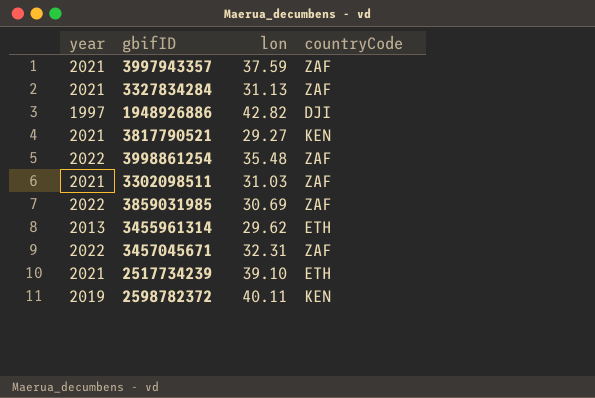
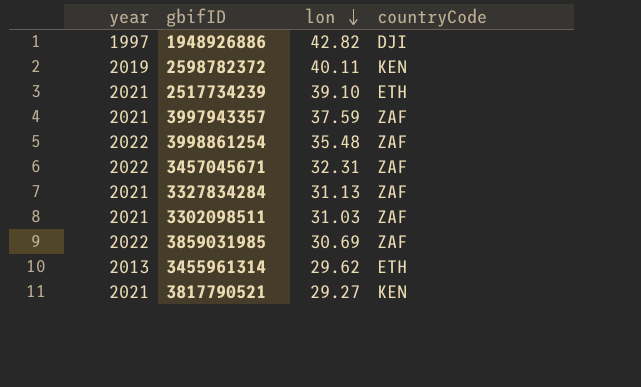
row order: none -> lon descending

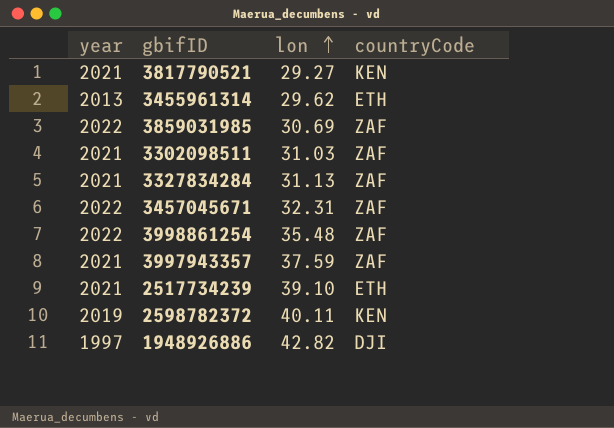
row order: lon descending -> lon ascending

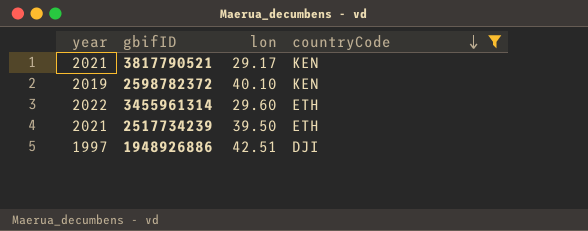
filter: none -> countryCode != ZAF
row order: lon ascending -> countryCode descending
3817790521 | lon: 29.27 -> 29.17
2598782372 | lon: 40.11 -> 40.10
3455961314 | year: 2013 -> 2022
3455961314 | lon: 29.62 -> 29.60
2517734239 | lon: 39.10 -> 39.50
1948926886 | lon: 42.82 -> 42.51

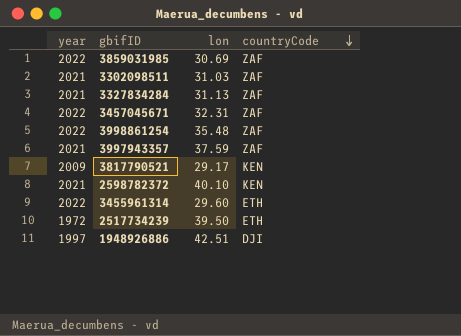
filter: countryCode != ZAF -> none
3817790521 | year: 2021 -> 2009
2598782372 | year: 2019 -> 2021
2517734239 | year: 2021 -> 1972

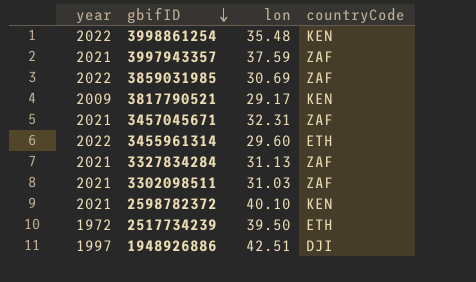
row order: countryCode descending -> gbifID descending
3998861254 | countryCode: ZAF -> KEN
3457045671 | year: 2022 -> 2021

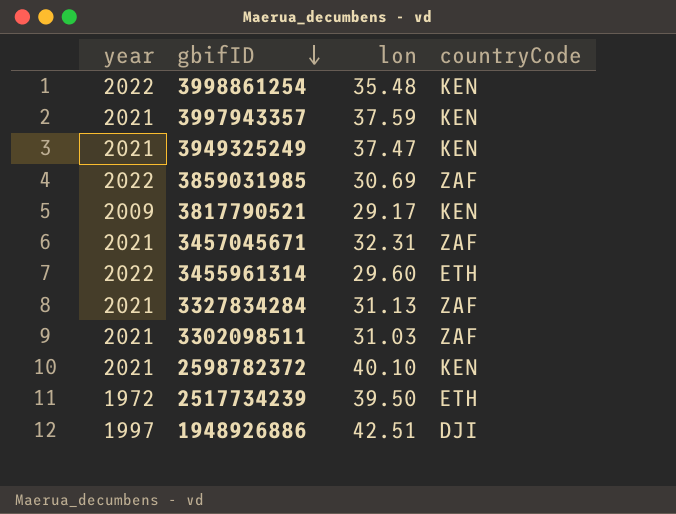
3997943357 | countryCode: ZAF -> KEN
row 3949325249: none -> 2021 | 37.47 | KEN

